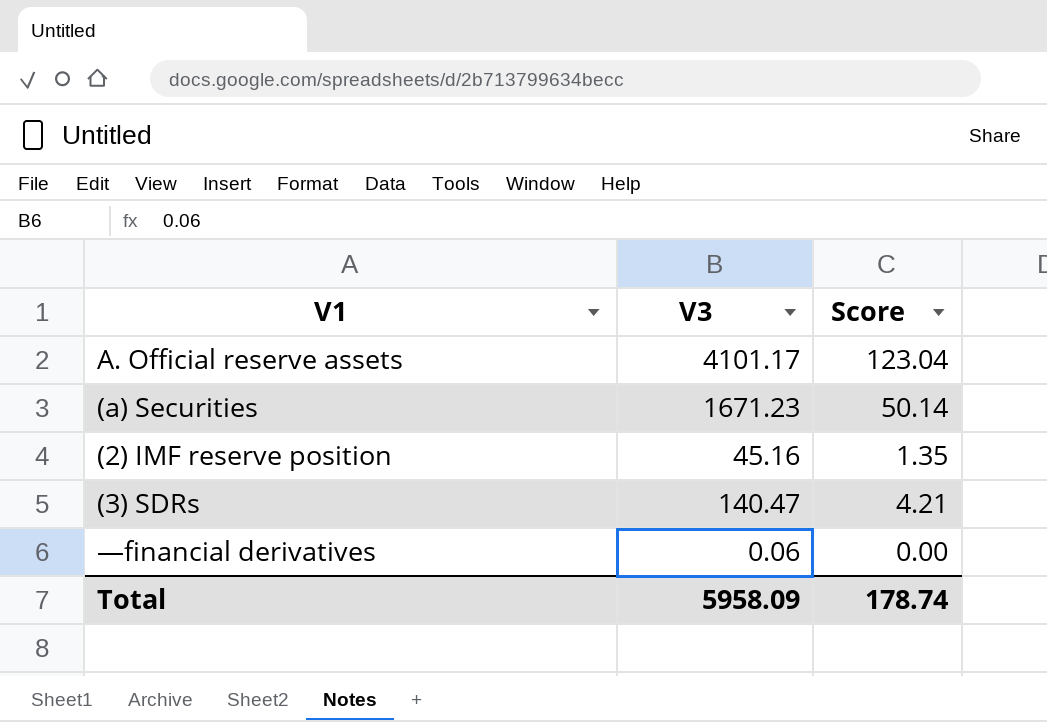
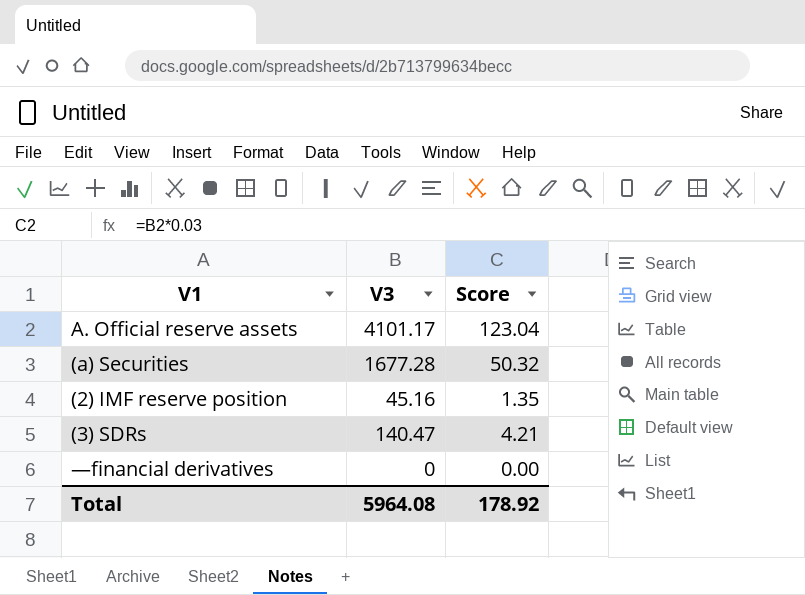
(a) Securities | V3: 1671.23 -> 1677.28
(a) Securities | Score: 50.14 -> 50.32
—financial derivatives | V3: 0.06 -> 0
Total | V3: 5958.09 -> 5964.08
Total | Score: 178.74 -> 178.92

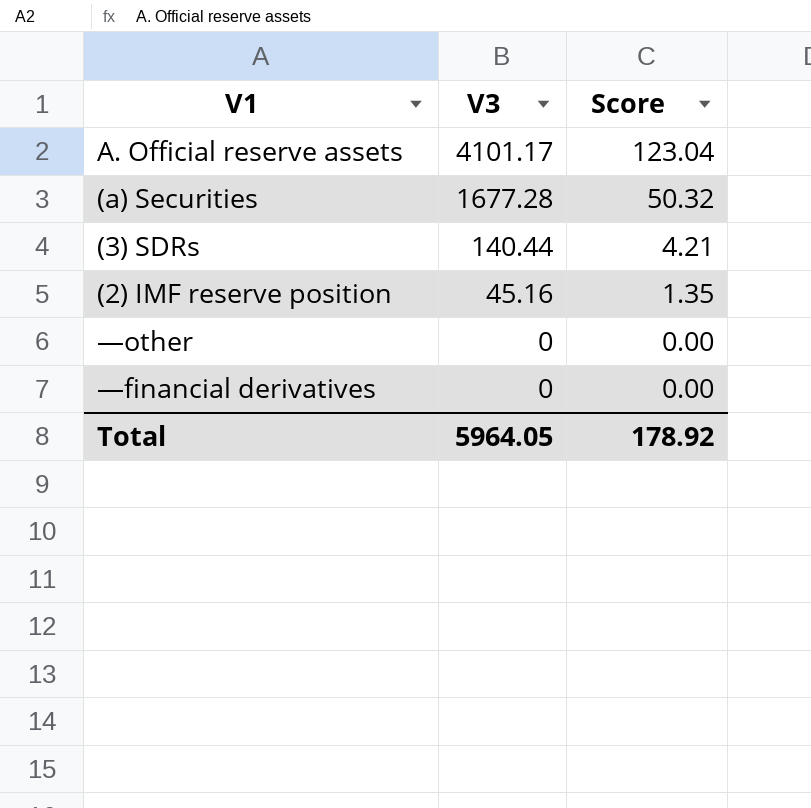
row order: none -> V3 descending
(3) SDRs | V3: 140.47 -> 140.44
row —other: none -> 0 | 0.00
Total | V3: 5964.08 -> 5964.05

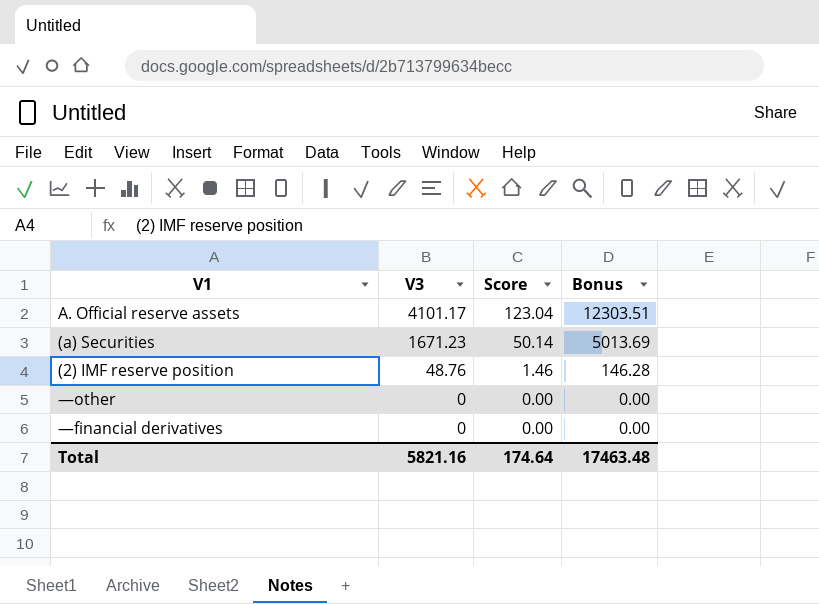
column Bonus | formula: none -> [V3] * 3
row (3) SDRs: 140.44 | 4.21 -> none
(a) Securities | V3: 1677.28 -> 1671.23
(a) Securities | Score: 50.32 -> 50.14
(2) IMF reserve position | V3: 45.16 -> 48.76
(2) IMF reserve position | Score: 1.35 -> 1.46
Total | V3: 5964.05 -> 5821.16
Total | Score: 178.92 -> 174.64

